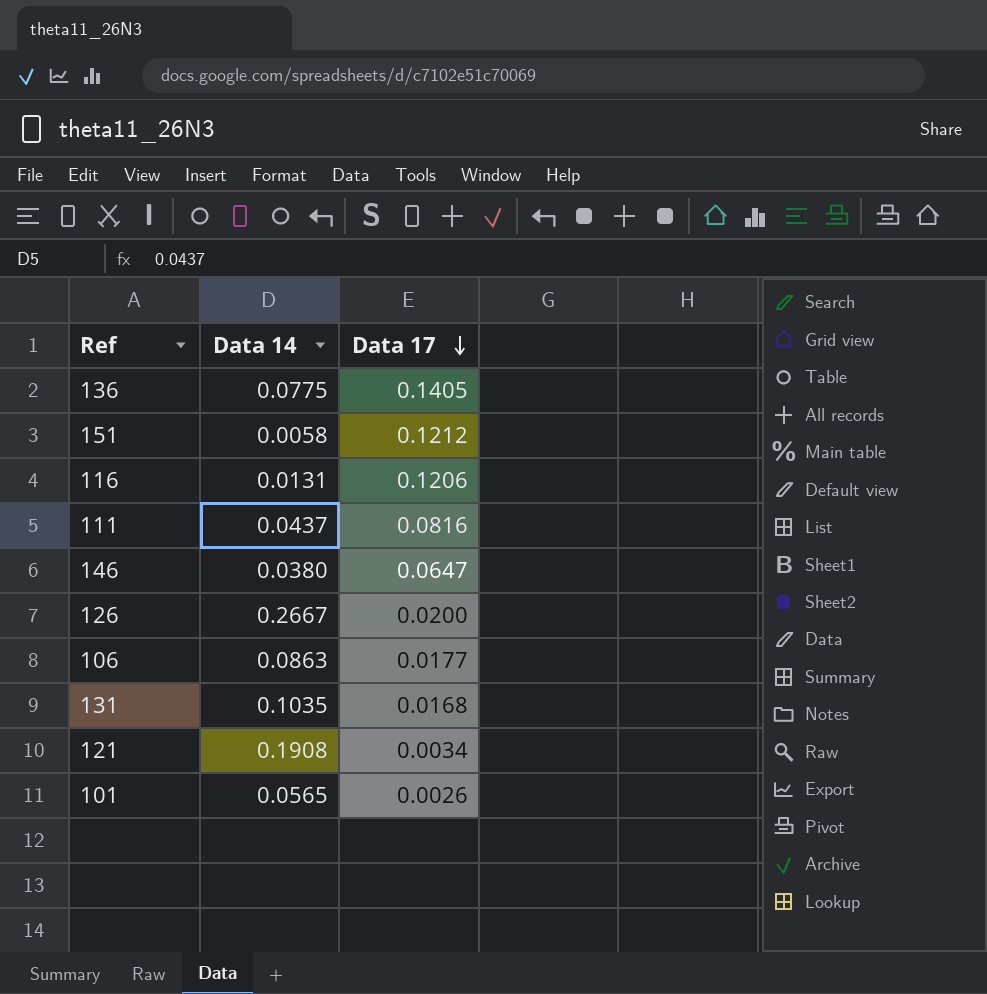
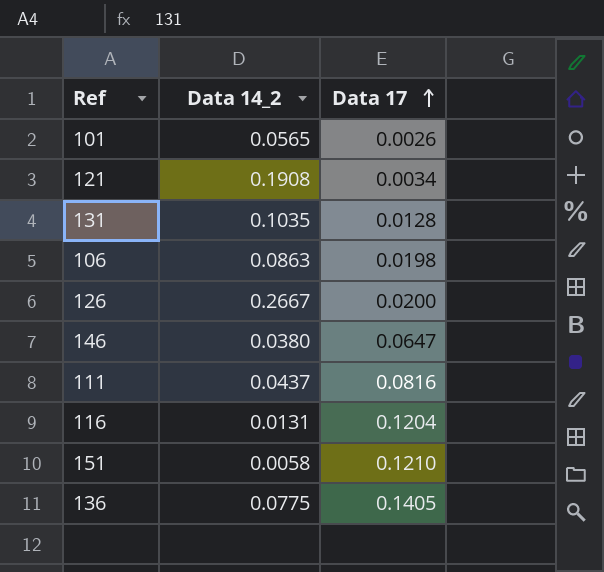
row order: Data 17 descending -> Data 17 ascending
column name: Data 14 -> Data 14_2
131 | Data 17: 0.0168 -> 0.0128
106 | Data 17: 0.0177 -> 0.0198
116 | Data 17: 0.1206 -> 0.1204
151 | Data 17: 0.1212 -> 0.1210

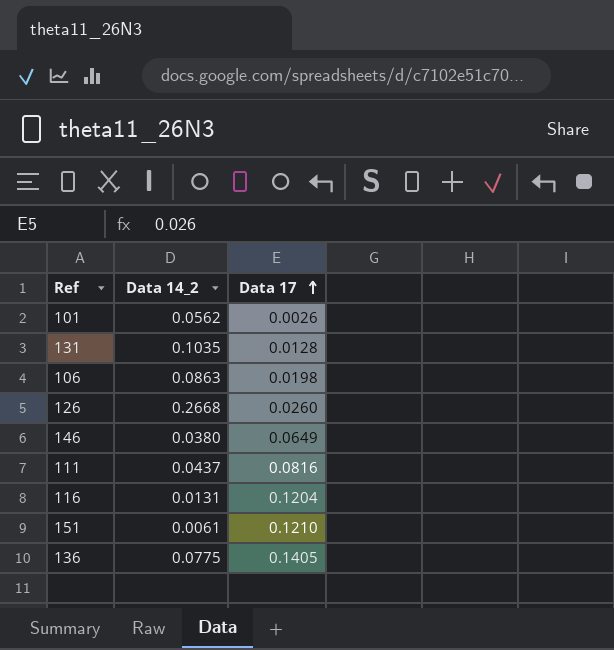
row 121: 0.1908 | 0.0034 -> none
101 | Data 14_2: 0.0565 -> 0.0562
126 | Data 14_2: 0.2667 -> 0.2668
126 | Data 17: 0.0200 -> 0.0260
146 | Data 17: 0.0647 -> 0.0649
151 | Data 14_2: 0.0058 -> 0.0061

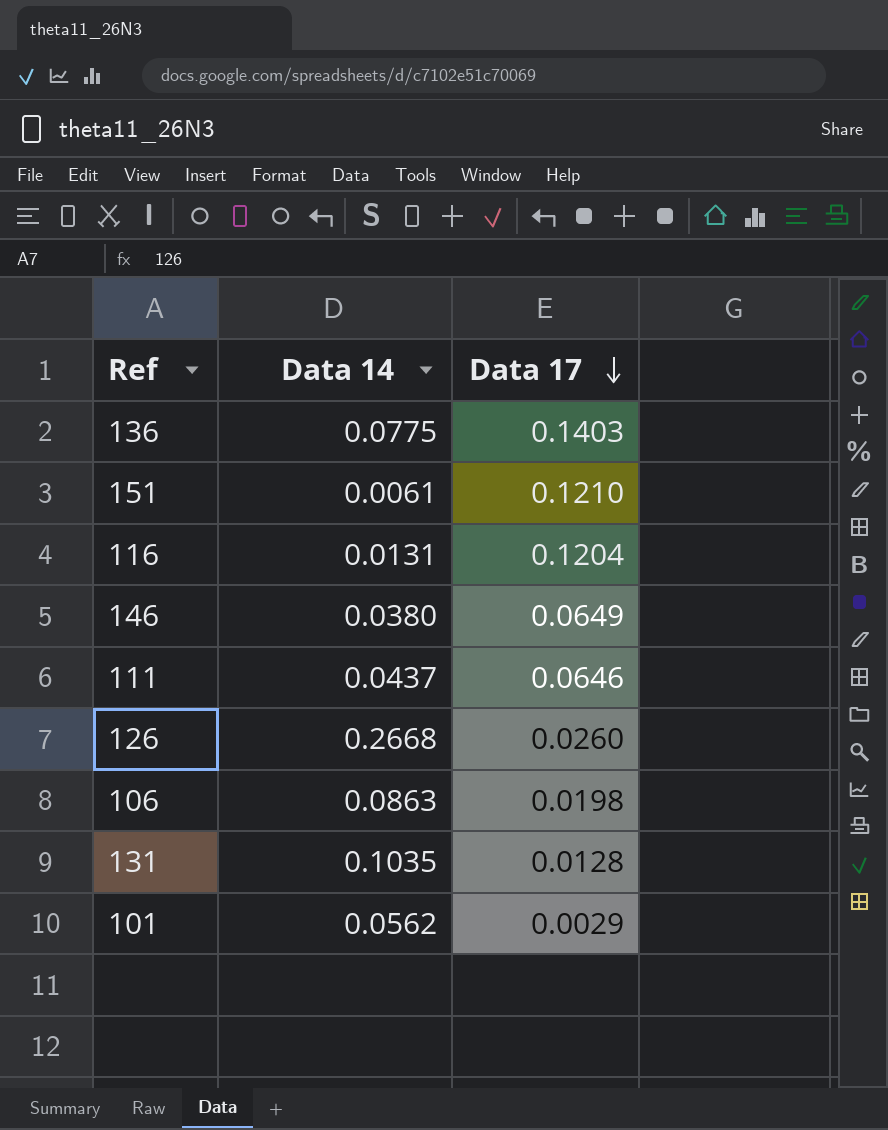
row order: Data 17 ascending -> Data 17 descending
column name: Data 14_2 -> Data 14
136 | Data 17: 0.1405 -> 0.1403
111 | Data 17: 0.0816 -> 0.0646
101 | Data 17: 0.0026 -> 0.0029

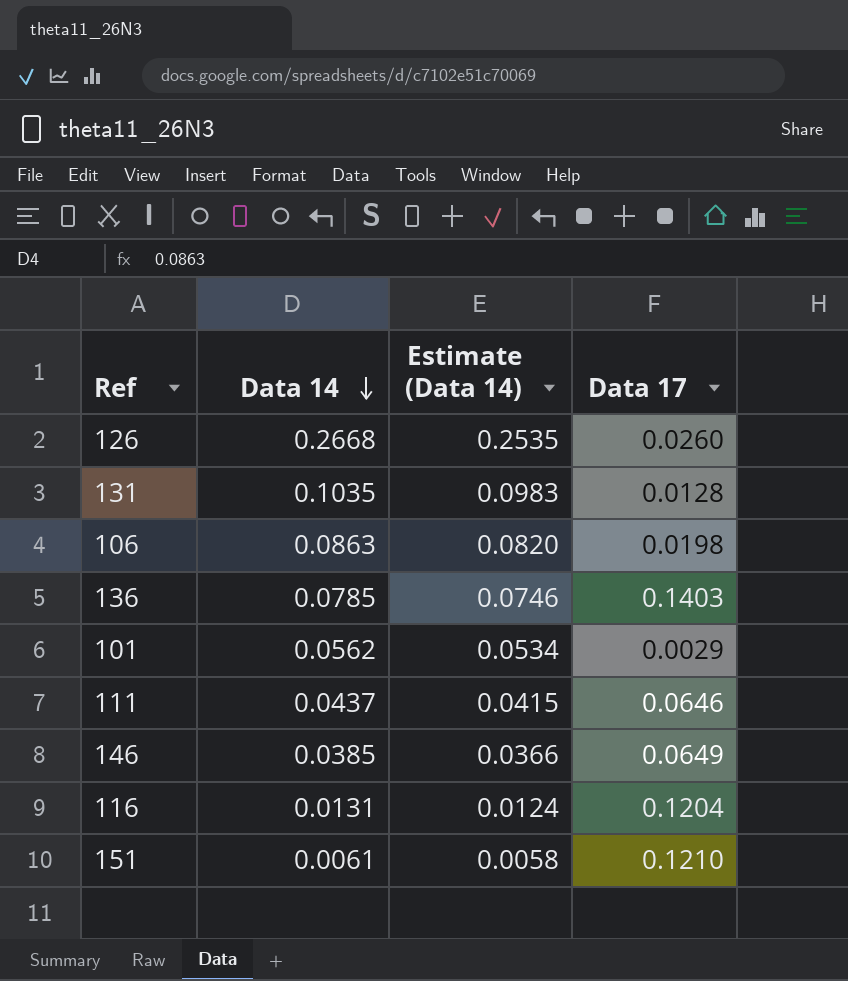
row order: Data 17 descending -> Data 14 descending
column Estimate (Data 14) | formula: none -> [Data 14] * 0.95
136 | Data 14: 0.0775 -> 0.0785
146 | Data 14: 0.0380 -> 0.0385

